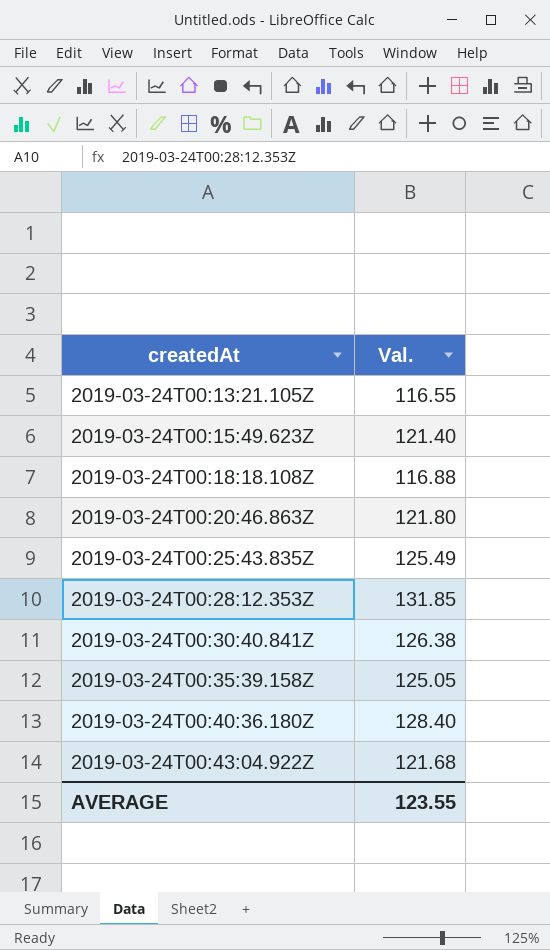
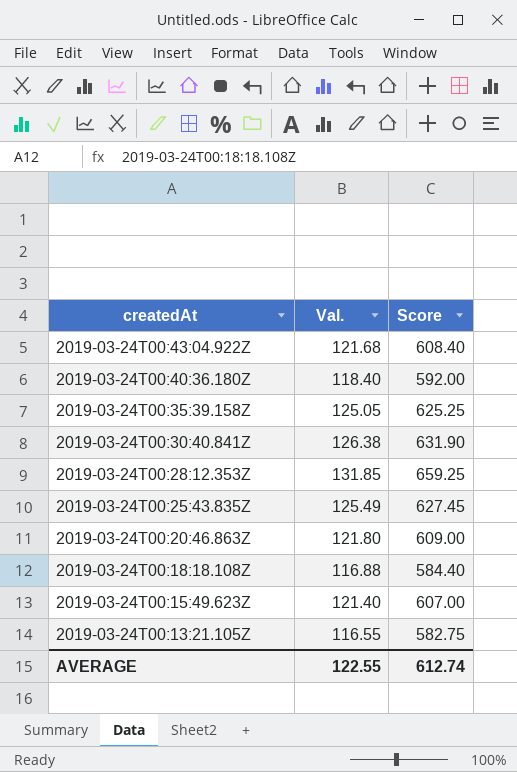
row order: createdAt ascending -> createdAt descending
column Score | formula: none -> [Val.] * 5
2019-03-24T00:40:36.180Z | Val.: 128.40 -> 118.40
AVERAGE | Val.: 123.55 -> 122.55

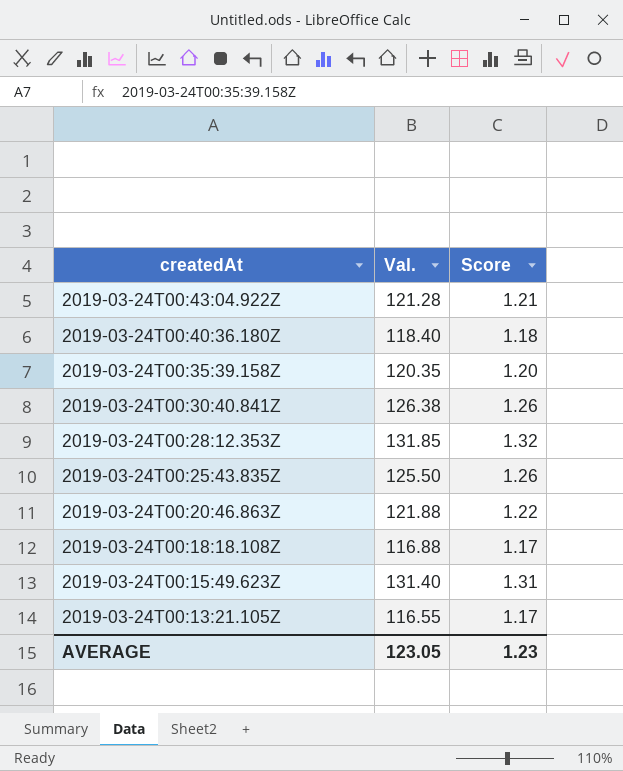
column Score | formula: [Val.] * 5 -> [Val.] * 0.01
2019-03-24T00:43:04.922Z | Val.: 121.68 -> 121.28
2019-03-24T00:35:39.158Z | Val.: 125.05 -> 120.35
2019-03-24T00:25:43.835Z | Val.: 125.49 -> 125.50
2019-03-24T00:20:46.863Z | Val.: 121.80 -> 121.88
2019-03-24T00:15:49.623Z | Val.: 121.40 -> 131.40
AVERAGE | Val.: 122.55 -> 123.05
AVERAGE | Score: 612.74 -> 1.23

